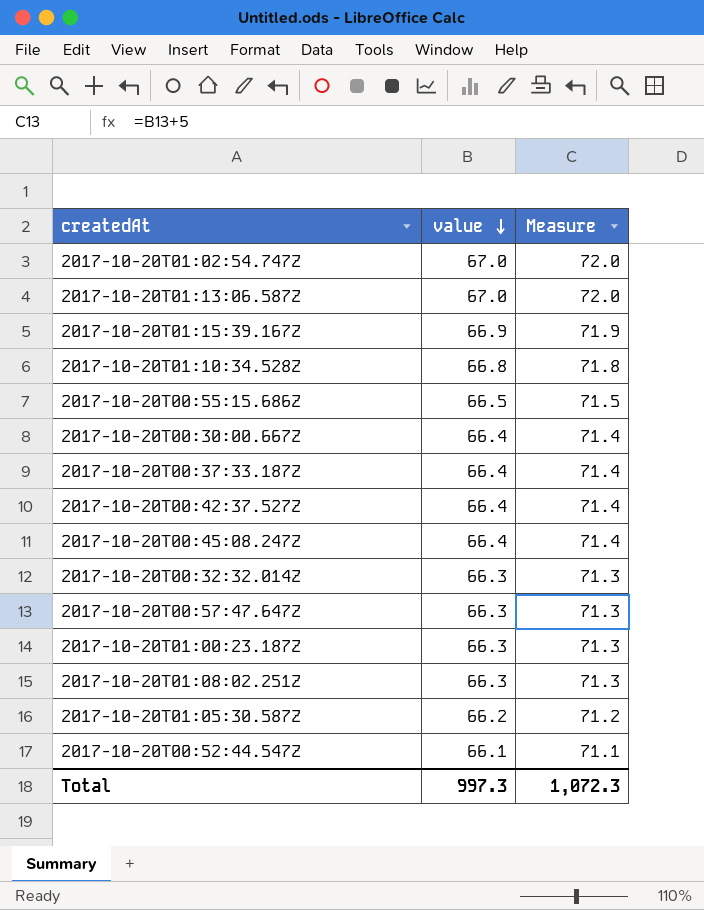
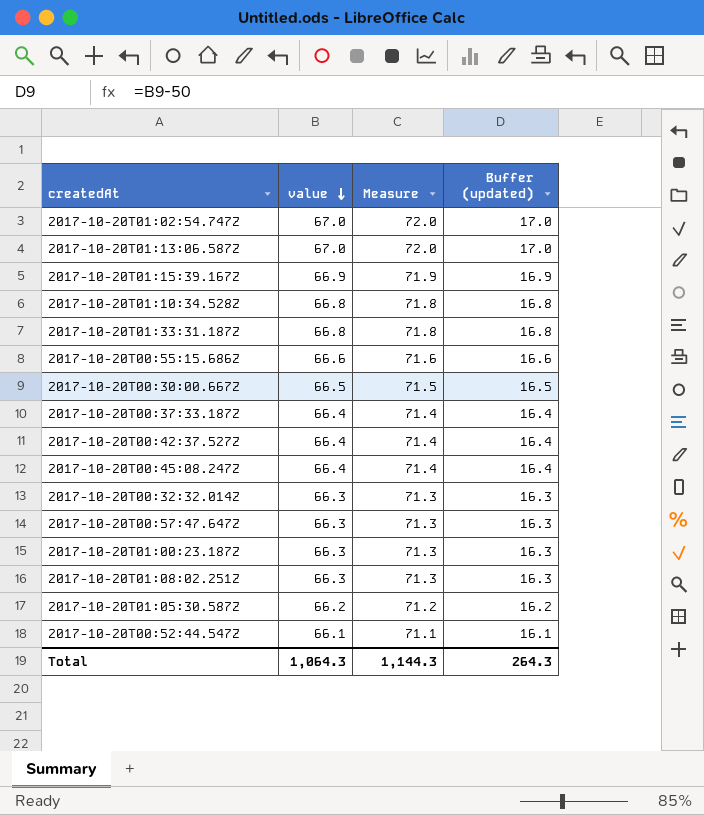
column Buffer (updated) | formula: none -> [value] - 50
row 2017-10-20T01:33:31.187Z: none -> 66.8 | 71.8 | 16.8
2017-10-20T00:55:15.686Z | value: 66.5 -> 66.6
2017-10-20T00:55:15.686Z | Measure: 71.5 -> 71.6
2017-10-20T00:30:00.667Z | value: 66.4 -> 66.5
2017-10-20T00:30:00.667Z | Measure: 71.4 -> 71.5
Total | value: 997.3 -> 1,064.3
Total | Measure: 1,072.3 -> 1,144.3

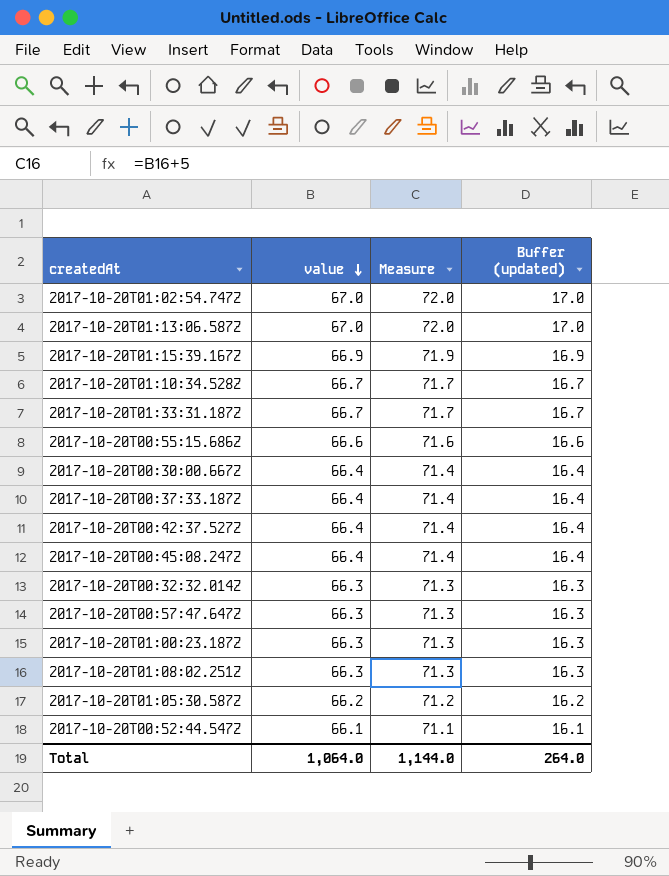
2017-10-20T01:10:34.528Z | value: 66.8 -> 66.7
2017-10-20T01:10:34.528Z | Measure: 71.8 -> 71.7
2017-10-20T01:10:34.528Z | Buffer (updated): 16.8 -> 16.7
2017-10-20T01:33:31.187Z | value: 66.8 -> 66.7
2017-10-20T01:33:31.187Z | Measure: 71.8 -> 71.7
2017-10-20T01:33:31.187Z | Buffer (updated): 16.8 -> 16.7
2017-10-20T00:30:00.667Z | value: 66.5 -> 66.4
2017-10-20T00:30:00.667Z | Measure: 71.5 -> 71.4
2017-10-20T00:30:00.667Z | Buffer (updated): 16.5 -> 16.4
Total | value: 1,064.3 -> 1,064.0
Total | Measure: 1,144.3 -> 1,144.0
Total | Buffer (updated): 264.3 -> 264.0

